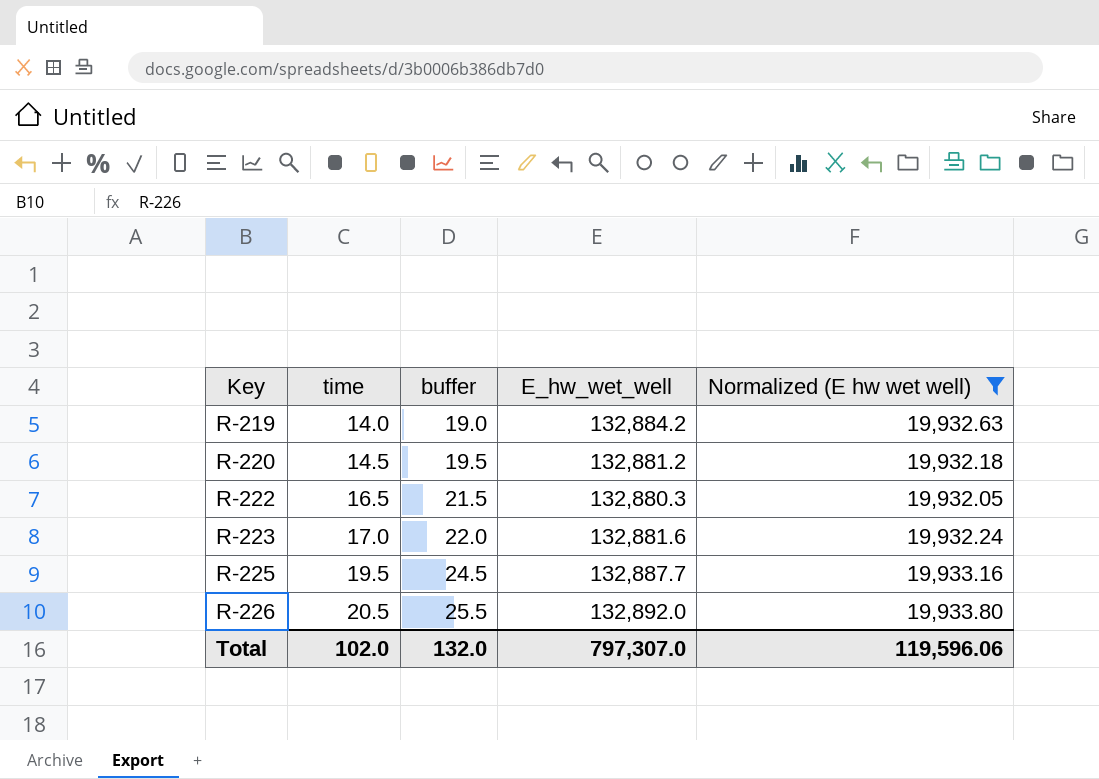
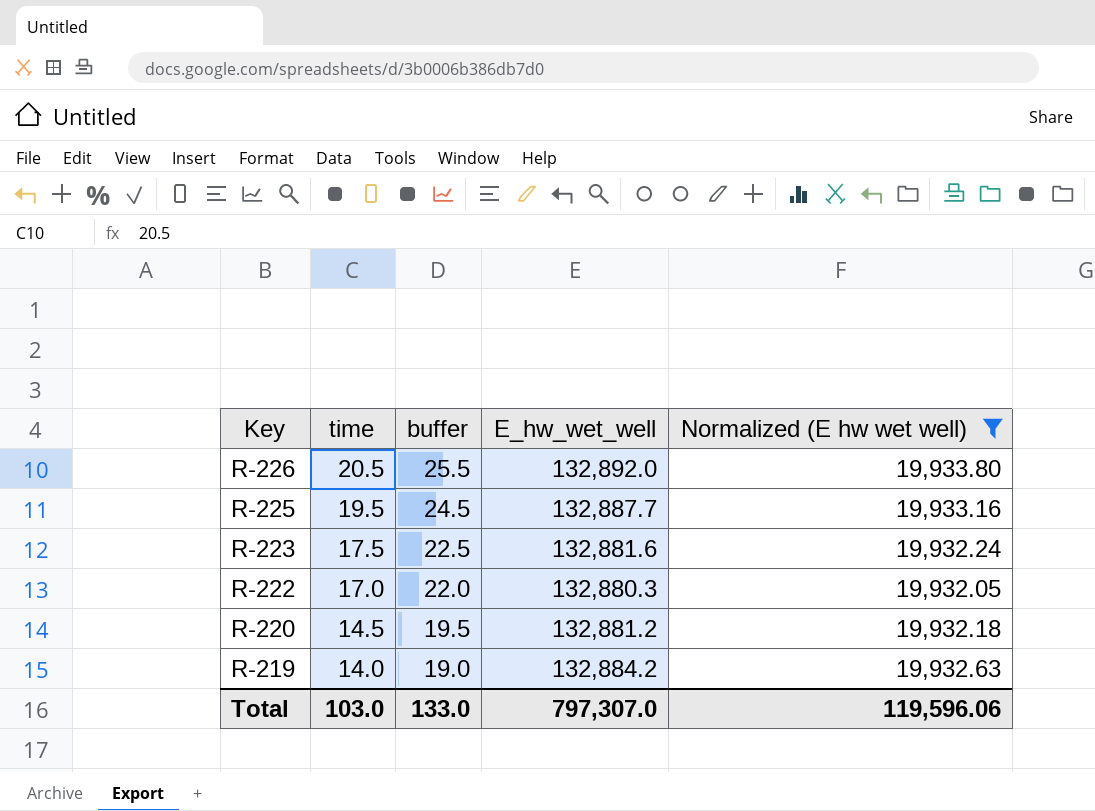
row order: Key ascending -> Key descending
R-223 | time: 17.0 -> 17.5
R-223 | buffer: 22.0 -> 22.5
R-222 | time: 16.5 -> 17.0
R-222 | buffer: 21.5 -> 22.0
Total | time: 102.0 -> 103.0
Total | buffer: 132.0 -> 133.0

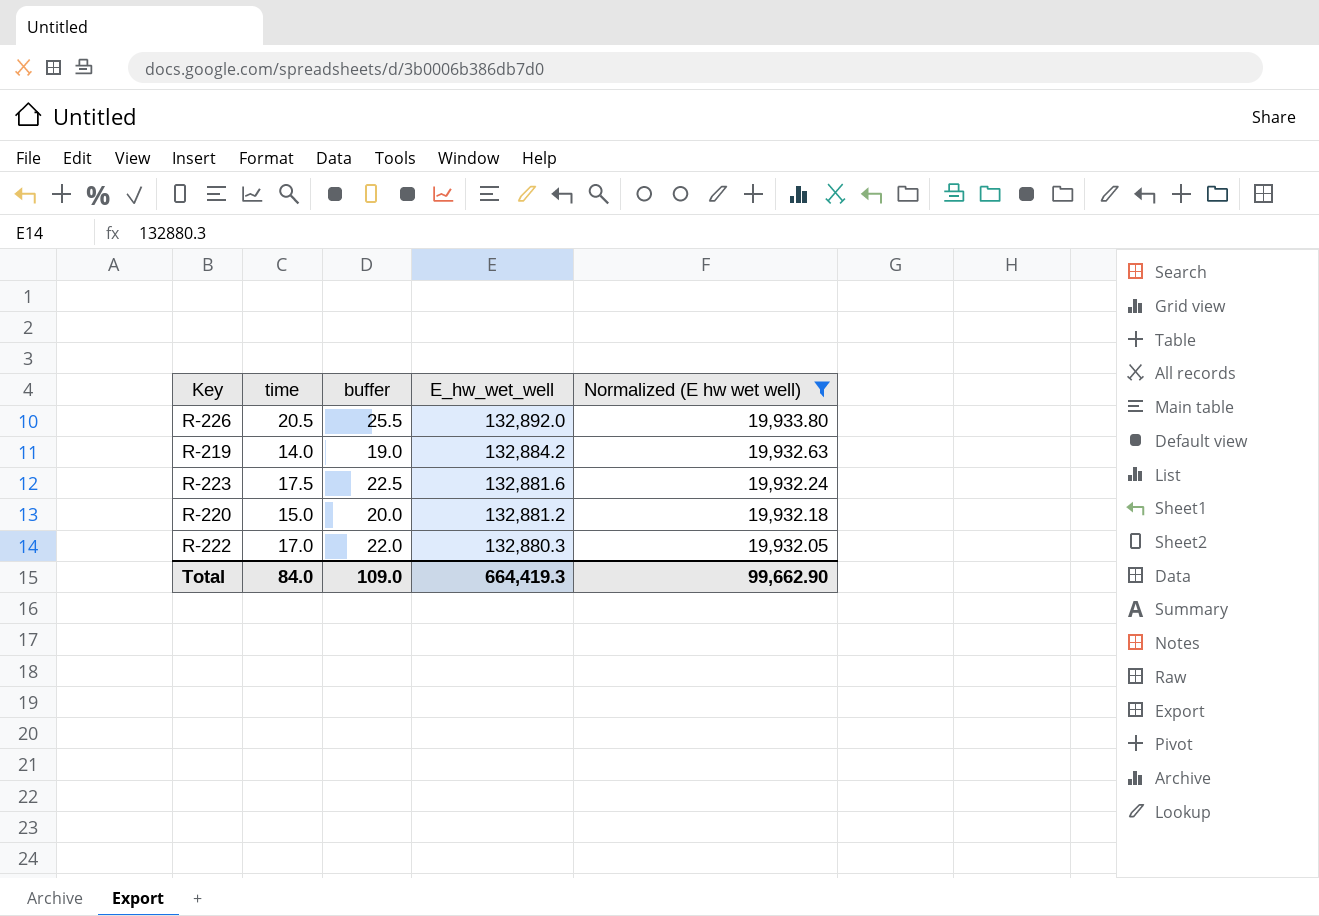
row order: Key descending -> E_hw_wet_well descending
row R-225: 19.5 | 24.5 | 132,887.7 | 19,933.16 -> none
R-220 | time: 14.5 -> 15.0
R-220 | buffer: 19.5 -> 20.0
Total | time: 103.0 -> 84.0
Total | buffer: 133.0 -> 109.0
Total | E_hw_wet_well: 797,307.0 -> 664,419.3
Total | Normalized (E hw wet well): 119,596.06 -> 99,662.90

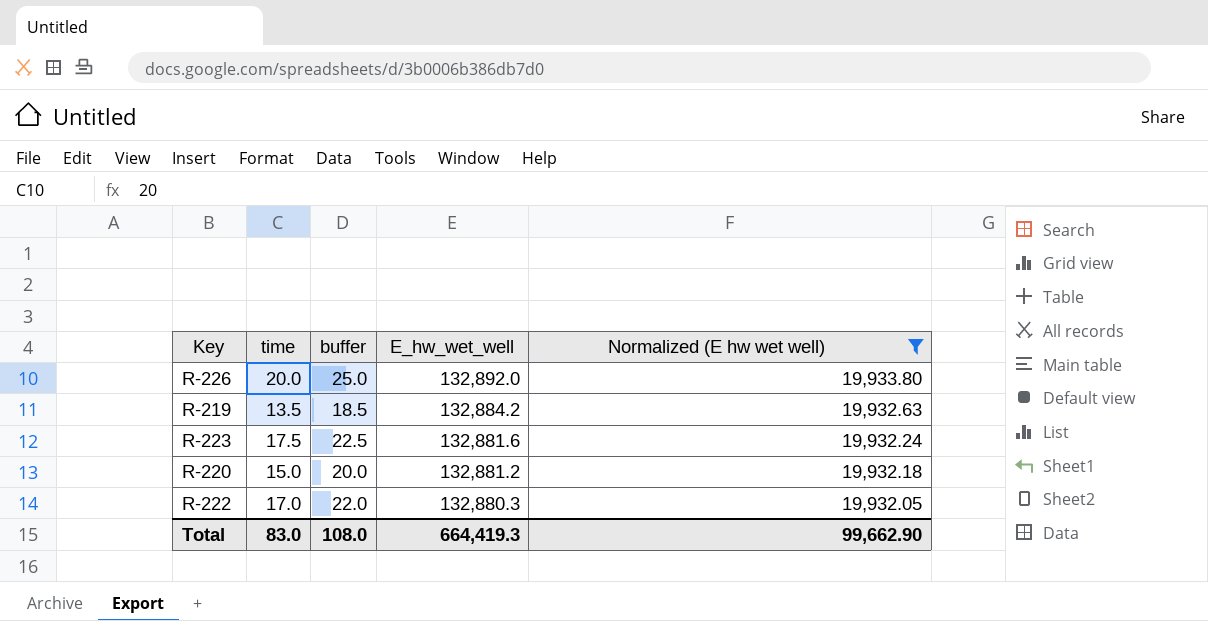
R-226 | time: 20.5 -> 20.0
R-226 | buffer: 25.5 -> 25.0
R-219 | time: 14.0 -> 13.5
R-219 | buffer: 19.0 -> 18.5
Total | time: 84.0 -> 83.0
Total | buffer: 109.0 -> 108.0

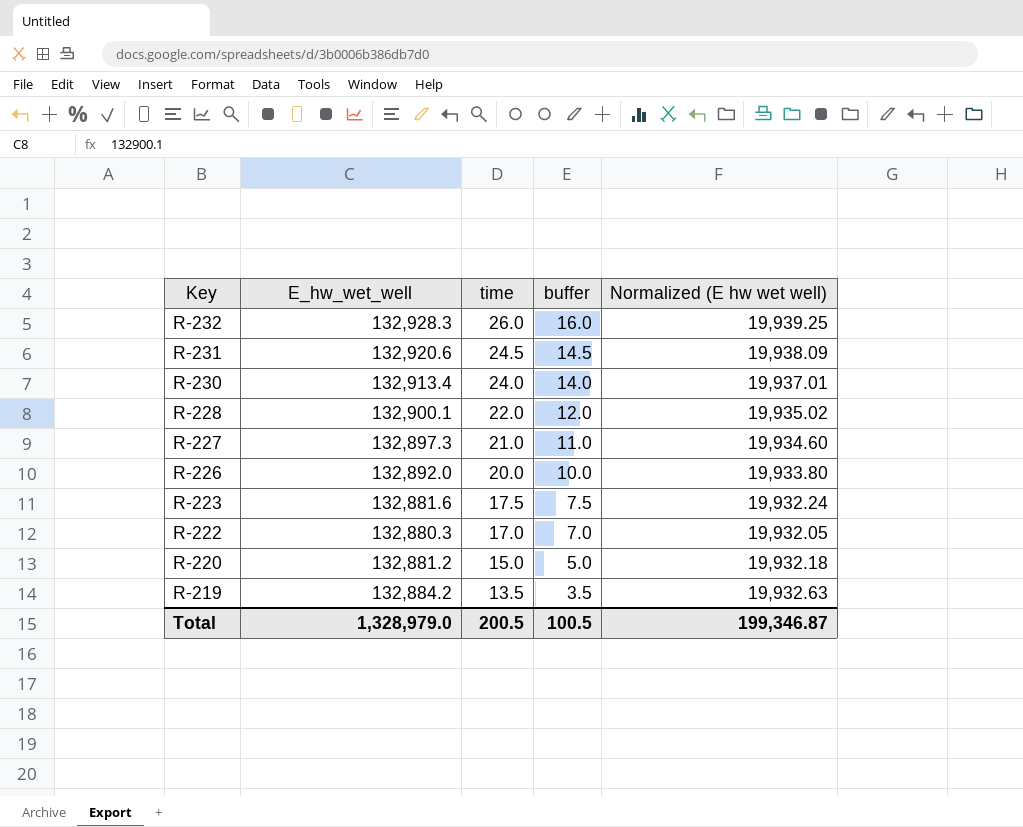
filter: Normalized (E hw wet well) <= 19,933.80 -> none
row order: E_hw_wet_well descending -> Key descending
column E_hw_wet_well | position: 4 -> 2
column buffer | formula: [time] + 5 -> [time] - 10
Total | E_hw_wet_well: 664,419.3 -> 1,328,979.0
Total | time: 83.0 -> 200.5
Total | buffer: 108.0 -> 100.5
Total | Normalized (E hw wet well): 99,662.90 -> 199,346.87

